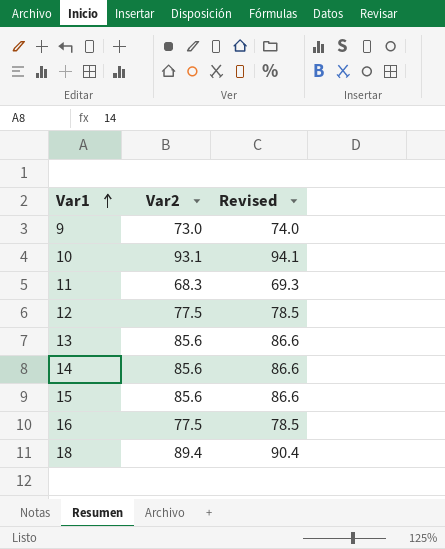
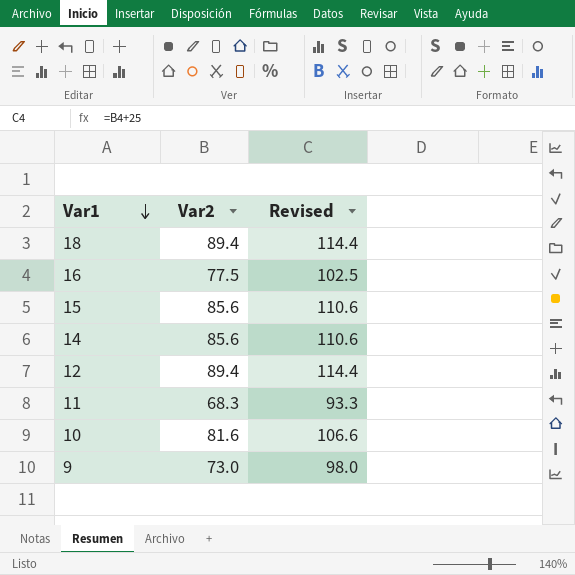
row order: Var1 ascending -> Var1 descending
column Revised | formula: [Var2] + 1 -> [Var2] + 25
row 13: 85.6 | 86.6 -> none
12 | Var2: 77.5 -> 89.4
10 | Var2: 93.1 -> 81.6

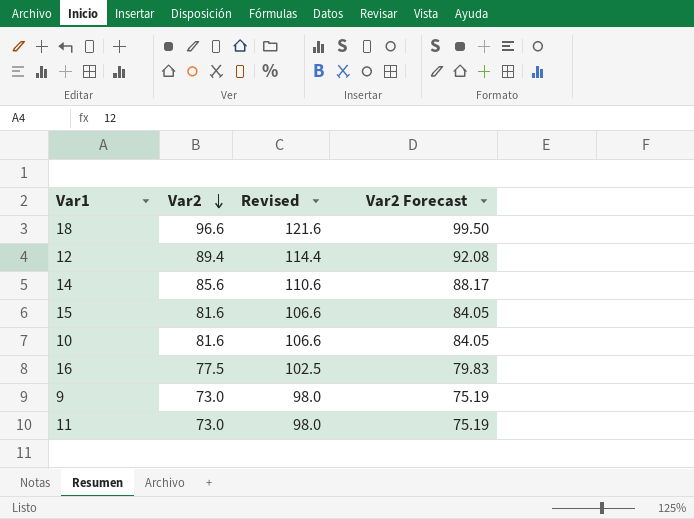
row order: Var1 descending -> Var2 descending
column Var2 Forecast | formula: none -> [Var2] * 1.03
18 | Var2: 89.4 -> 96.6
18 | Revised: 114.4 -> 121.6
15 | Var2: 85.6 -> 81.6
15 | Revised: 110.6 -> 106.6
11 | Var2: 68.3 -> 73.0
11 | Revised: 93.3 -> 98.0

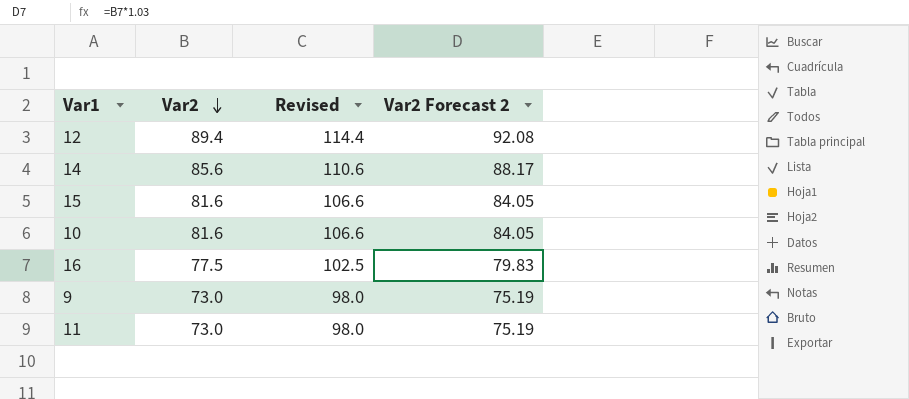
column name: Var2 Forecast -> Var2 Forecast 2
row 18: 96.6 | 121.6 | 99.50 -> none

